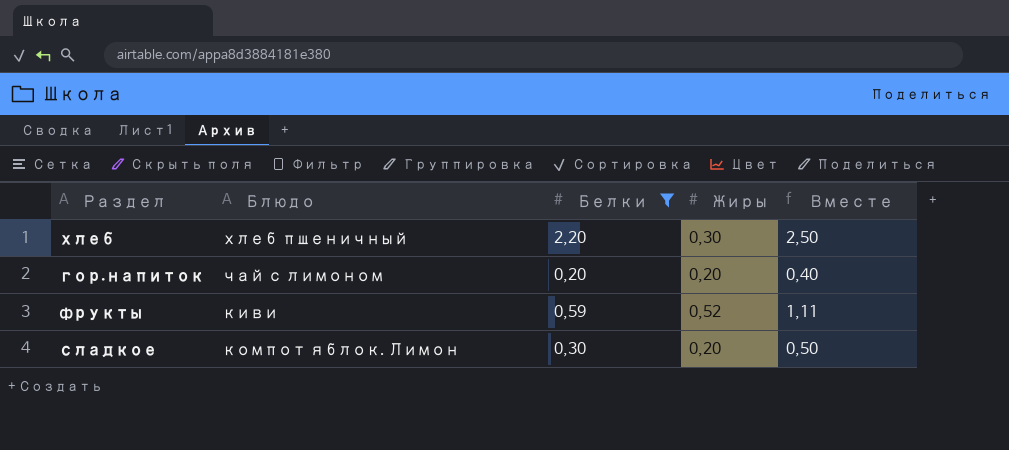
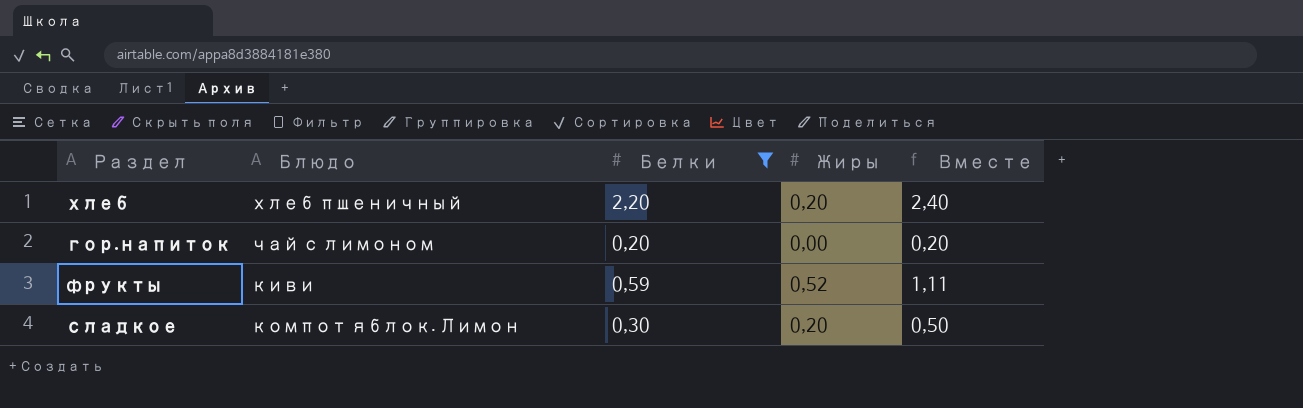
хлеб | Жиры: 0,30 -> 0,20
хлеб | Вместе: 2,50 -> 2,40
гор.напиток | Жиры: 0,20 -> 0,00
гор.напиток | Вместе: 0,40 -> 0,20

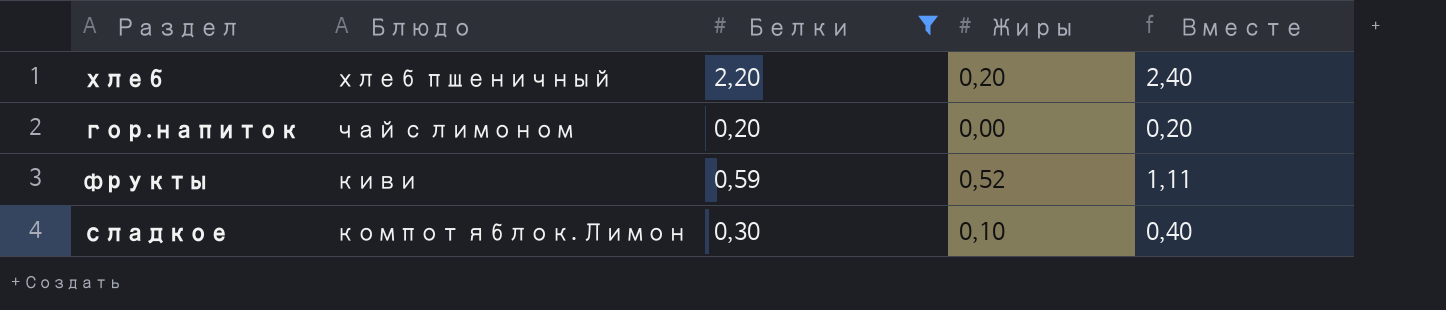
сладкое | Жиры: 0,20 -> 0,10
сладкое | Вместе: 0,50 -> 0,40

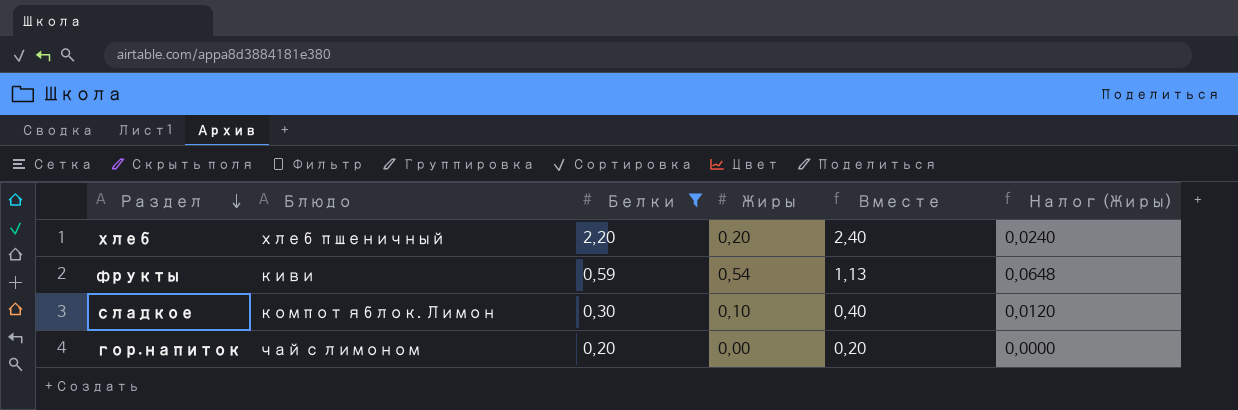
row order: none -> Раздел descending
column Налог (Жиры) | formula: none -> [Жиры] * 0,12
фрукты | Жиры: 0,52 -> 0,54
фрукты | Вместе: 1,11 -> 1,13

